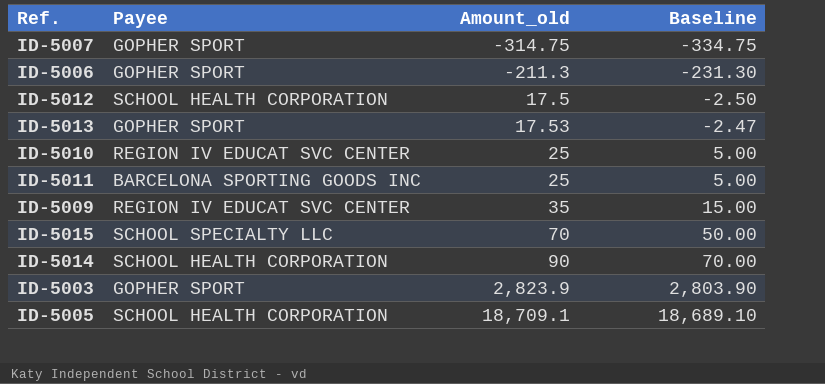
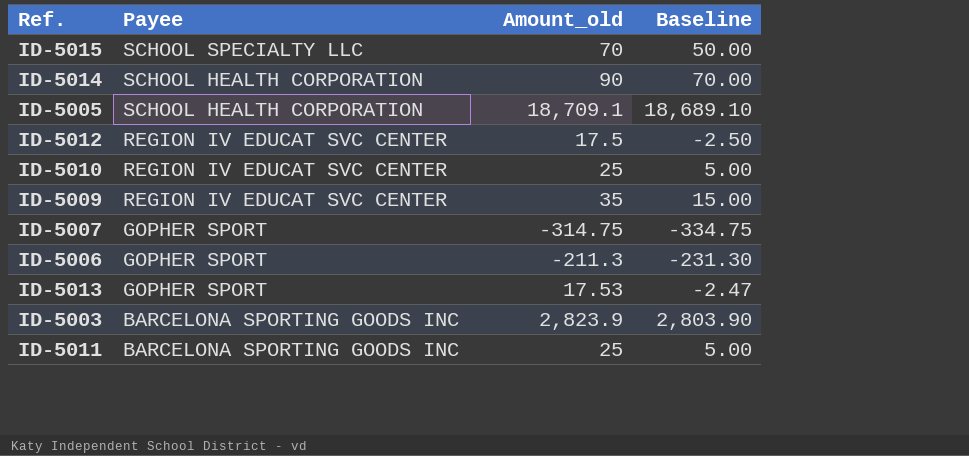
row order: Amount_old ascending -> Payee descending
ID-5012 | Payee: SCHOOL HEALTH CORPORATION -> REGION IV EDUCAT SVC CENTER
ID-5003 | Payee: GOPHER SPORT -> BARCELONA SPORTING GOODS INC

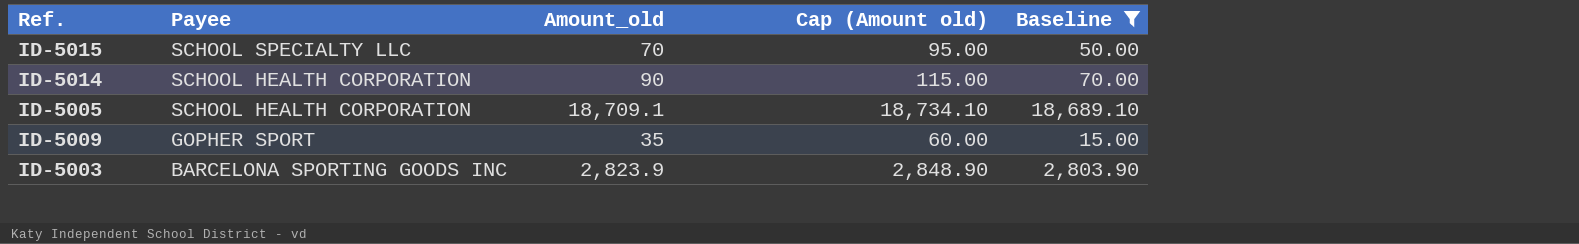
filter: none -> Baseline >= 15.00
column Cap (Amount old) | formula: none -> [Amount_old] + 25
ID-5009 | Payee: REGION IV EDUCAT SVC CENTER -> GOPHER SPORT

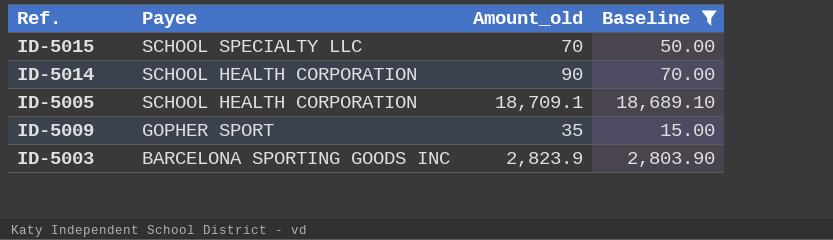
column Cap (Amount old) | formula: [Amount_old] + 25 -> none

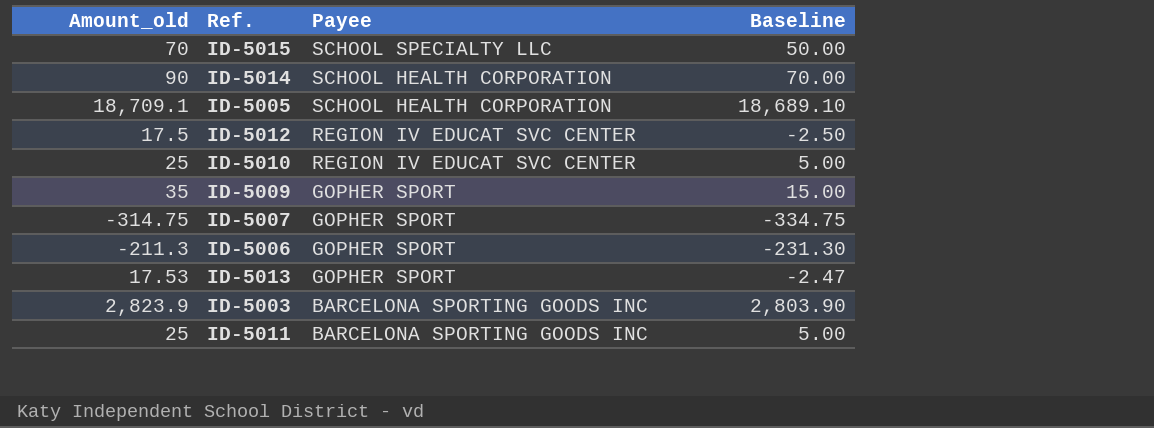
filter: Baseline >= 15.00 -> none
column Amount_old | position: 3 -> 1

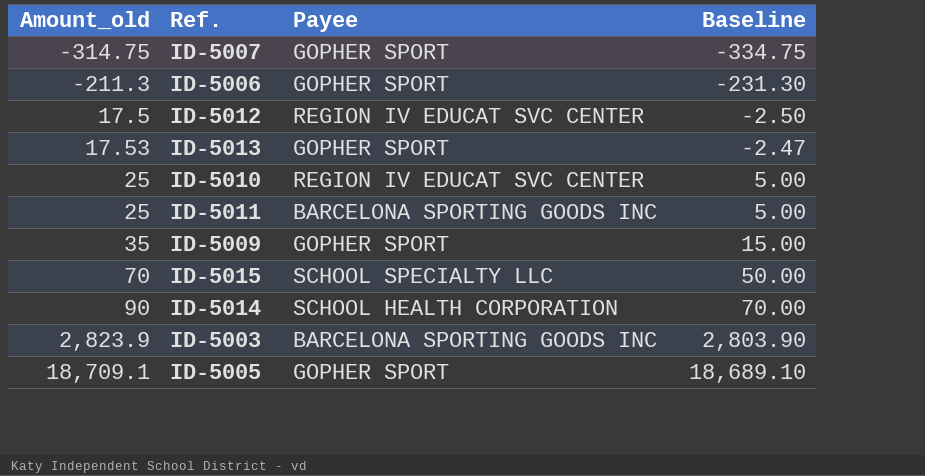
row order: Payee descending -> Amount_old ascending
ID-5005 | Payee: SCHOOL HEALTH CORPORATION -> GOPHER SPORT

